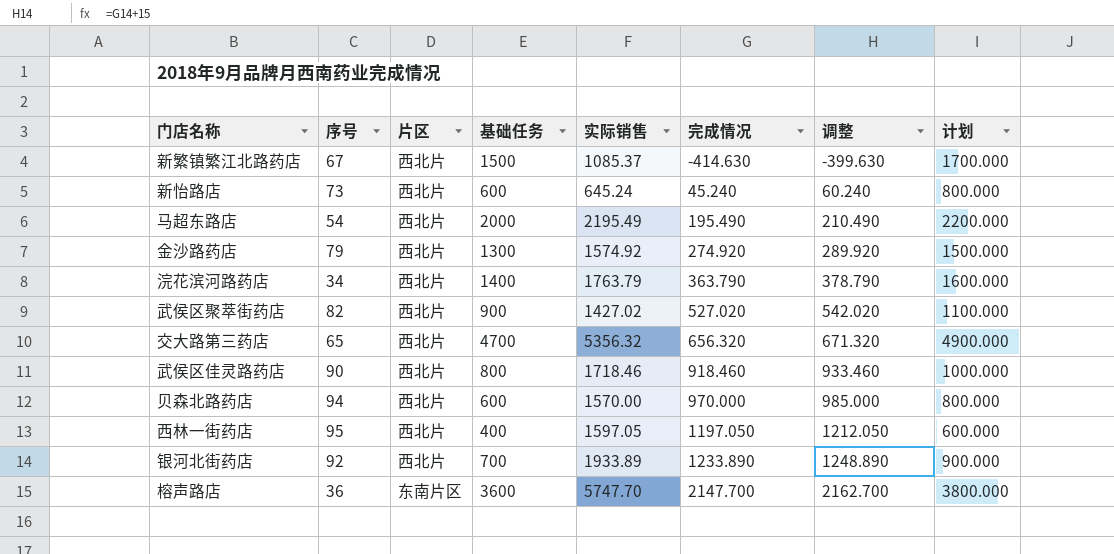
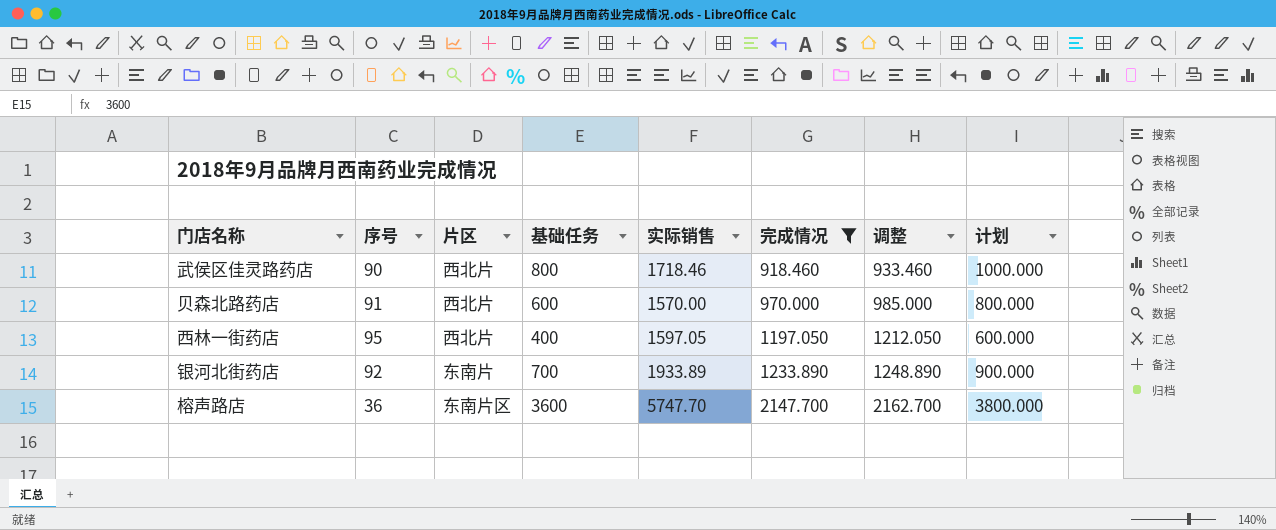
filter: none -> 完成情况 >= 918.460
贝森北路药店 | 序号: 94 -> 91
银河北街药店 | 片区: 西北片 -> 东南片

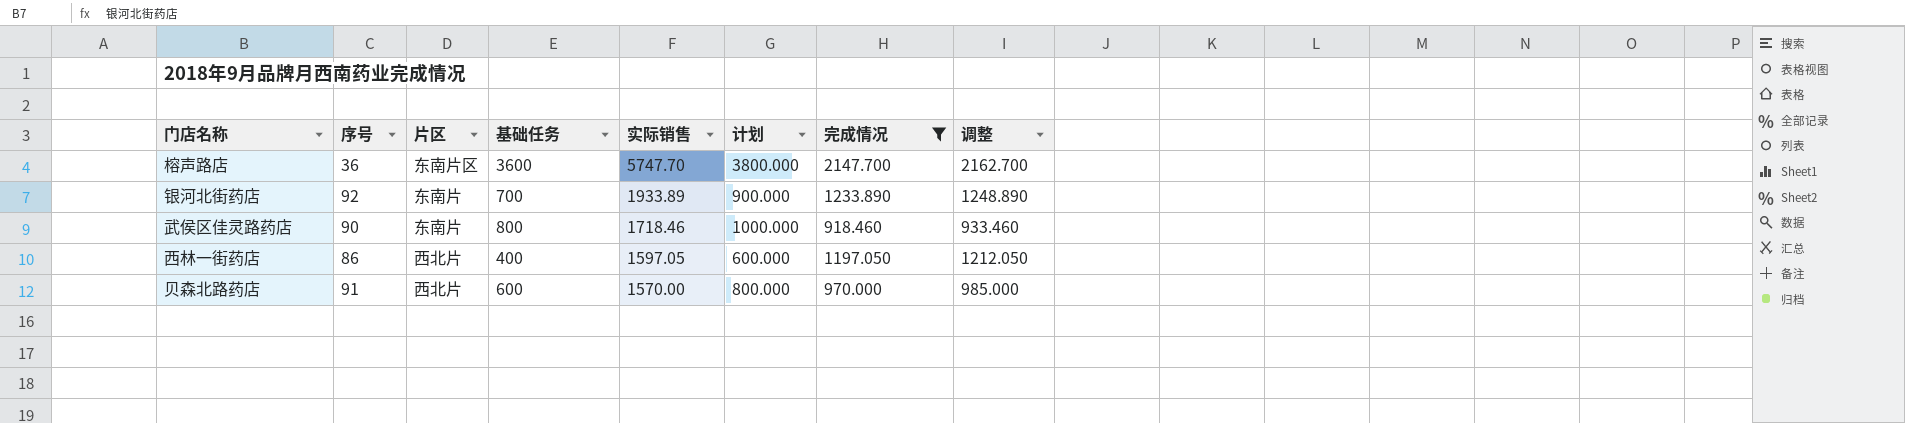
row order: 完成情况 ascending -> 实际销售 descending
column 计划 | position: 8 -> 6
武侯区佳灵路药店 | 片区: 西北片 -> 东南片
西林一街药店 | 序号: 95 -> 86

